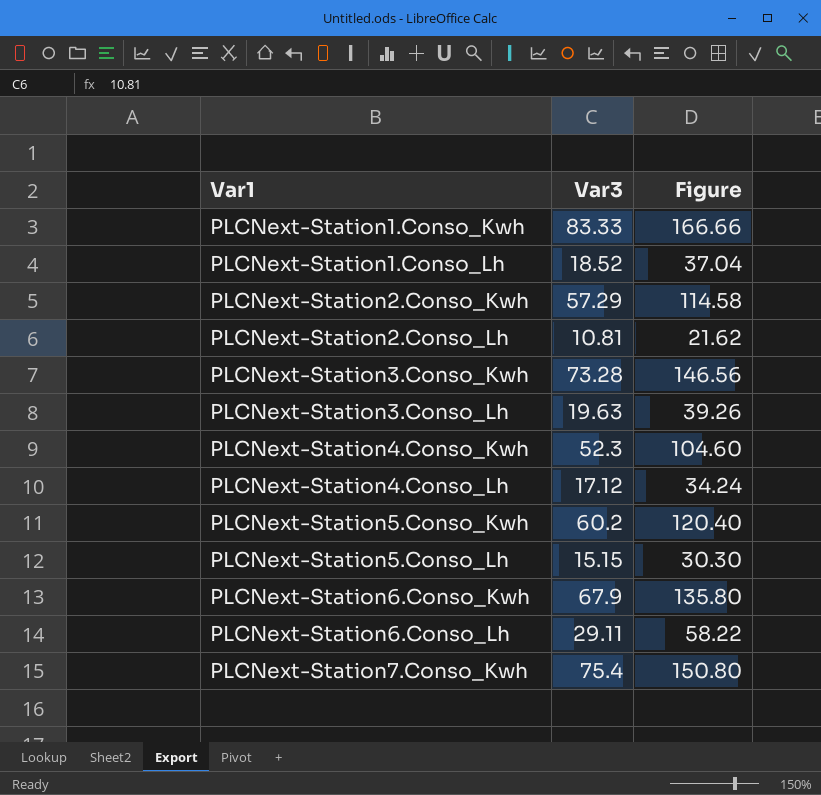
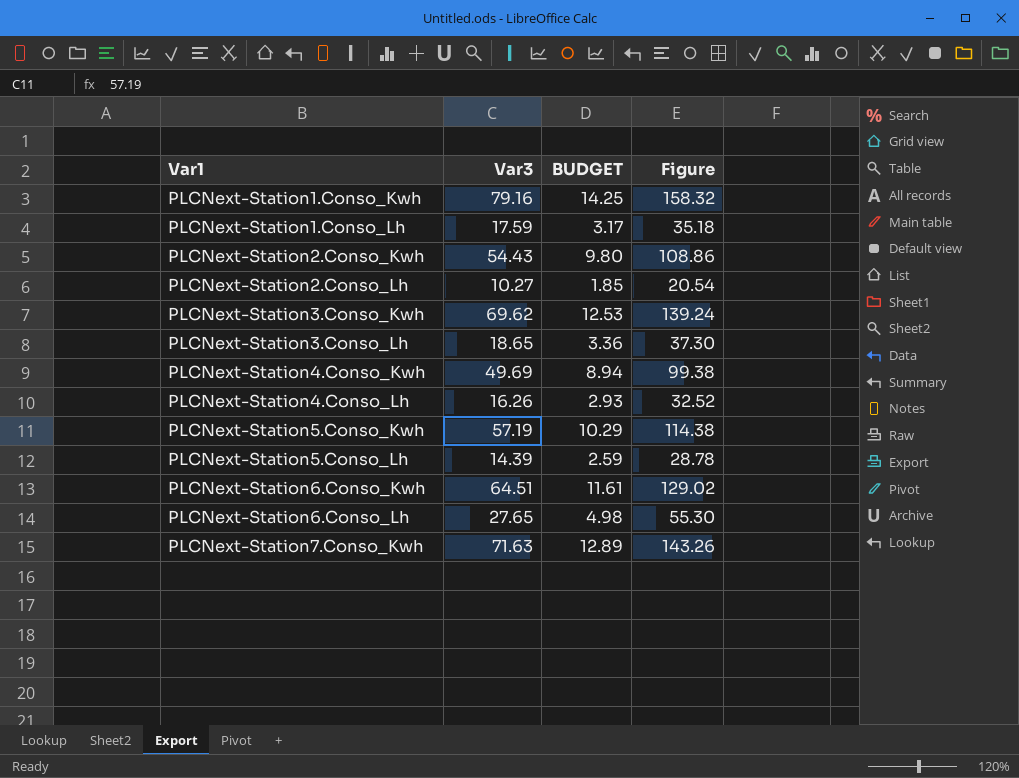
column BUDGET | formula: none -> [Var3] * 0.18
PLCNext-Station1.Conso_Kwh | Var3: 83.33 -> 79.16
PLCNext-Station1.Conso_Kwh | Figure: 166.66 -> 158.32
PLCNext-Station1.Conso_Lh | Var3: 18.52 -> 17.59
PLCNext-Station1.Conso_Lh | Figure: 37.04 -> 35.18
PLCNext-Station2.Conso_Kwh | Var3: 57.29 -> 54.43
PLCNext-Station2.Conso_Kwh | Figure: 114.58 -> 108.86
PLCNext-Station2.Conso_Lh | Var3: 10.81 -> 10.27
PLCNext-Station2.Conso_Lh | Figure: 21.62 -> 20.54
PLCNext-Station3.Conso_Kwh | Var3: 73.28 -> 69.62
PLCNext-Station3.Conso_Kwh | Figure: 146.56 -> 139.24
PLCNext-Station3.Conso_Lh | Var3: 19.63 -> 18.65
PLCNext-Station3.Conso_Lh | Figure: 39.26 -> 37.30
PLCNext-Station4.Conso_Kwh | Var3: 52.3 -> 49.69
PLCNext-Station4.Conso_Kwh | Figure: 104.60 -> 99.38
PLCNext-Station4.Conso_Lh | Var3: 17.12 -> 16.26
PLCNext-Station4.Conso_Lh | Figure: 34.24 -> 32.52
PLCNext-Station5.Conso_Kwh | Var3: 60.2 -> 57.19
PLCNext-Station5.Conso_Kwh | Figure: 120.40 -> 114.38
PLCNext-Station5.Conso_Lh | Var3: 15.15 -> 14.39
PLCNext-Station5.Conso_Lh | Figure: 30.30 -> 28.78
PLCNext-Station6.Conso_Kwh | Var3: 67.9 -> 64.51
PLCNext-Station6.Conso_Kwh | Figure: 135.80 -> 129.02
PLCNext-Station6.Conso_Lh | Var3: 29.11 -> 27.65
PLCNext-Station6.Conso_Lh | Figure: 58.22 -> 55.30
PLCNext-Station7.Conso_Kwh | Var3: 75.4 -> 71.63
PLCNext-Station7.Conso_Kwh | Figure: 150.80 -> 143.26

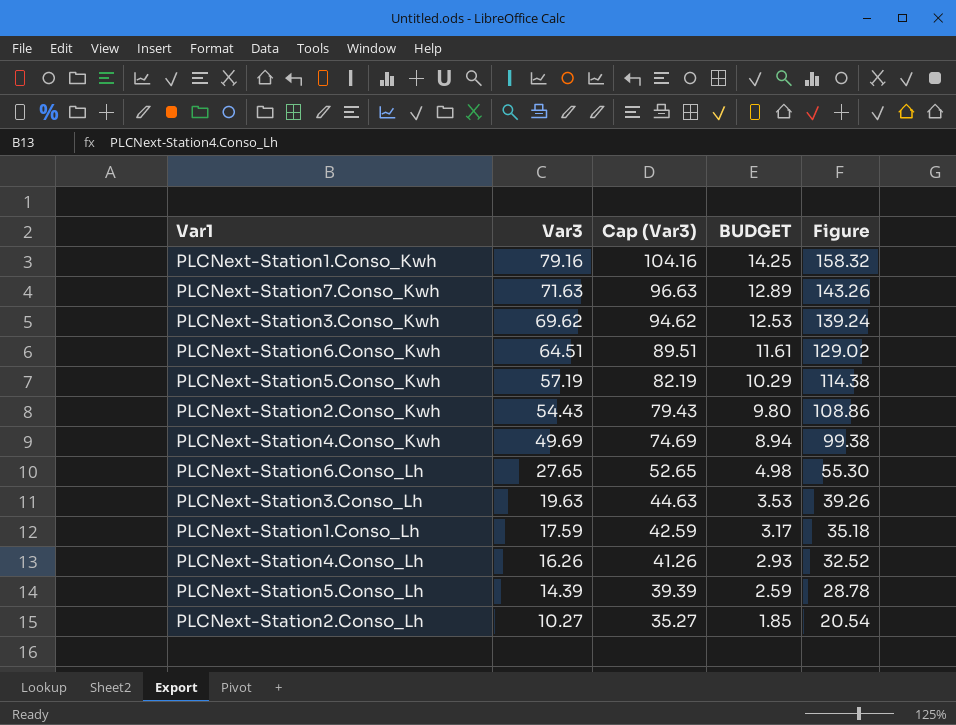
row order: Var1 ascending -> Var3 descending
column Cap (Var3) | formula: none -> [Var3] + 25
PLCNext-Station3.Conso_Lh | Var3: 18.65 -> 19.63
PLCNext-Station3.Conso_Lh | BUDGET: 3.36 -> 3.53
PLCNext-Station3.Conso_Lh | Figure: 37.30 -> 39.26

